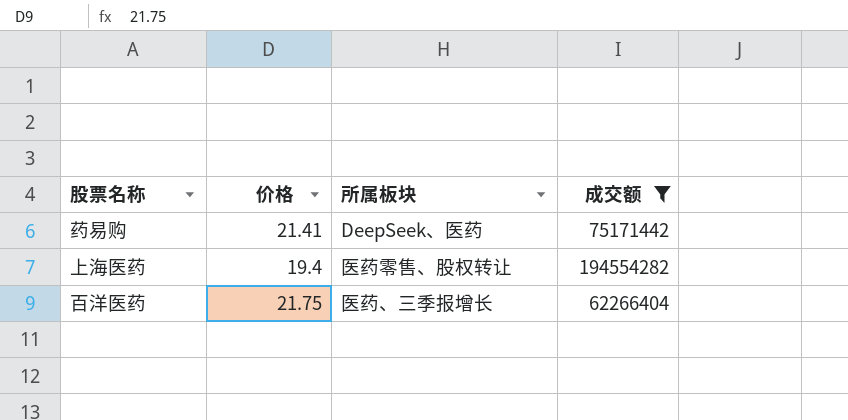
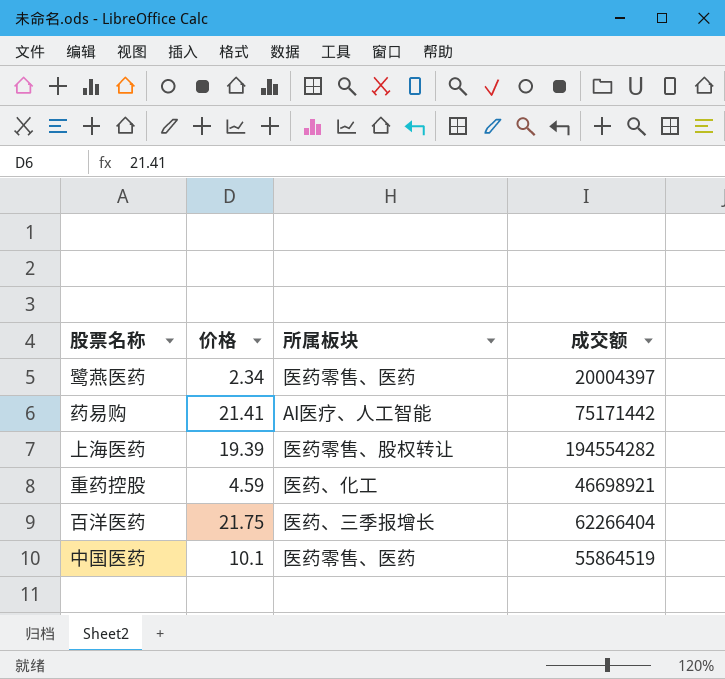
filter: 成交额 >= 62266404 -> none
药易购 | 所属板块: DeepSeek、医药 -> AI医疗、人工智能
上海医药 | 价格: 19.4 -> 19.39

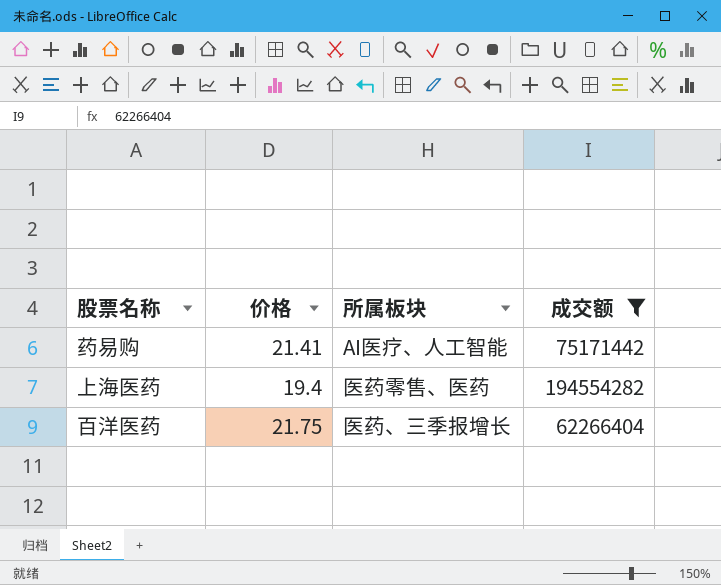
filter: none -> 成交额 >= 62266404
上海医药 | 价格: 19.39 -> 19.4
上海医药 | 所属板块: 医药零售、股权转让 -> 医药零售、医药

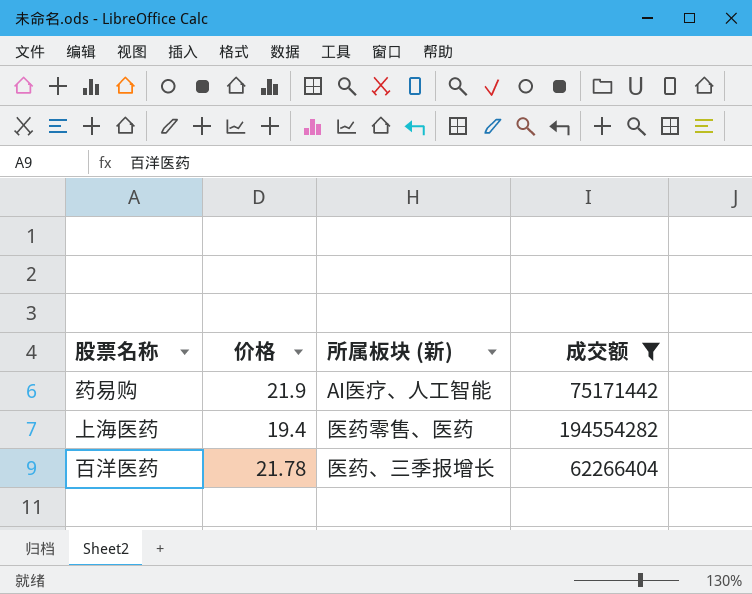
column name: 所属板块 -> 所属板块 (新)
药易购 | 价格: 21.41 -> 21.9
百洋医药 | 价格: 21.75 -> 21.78

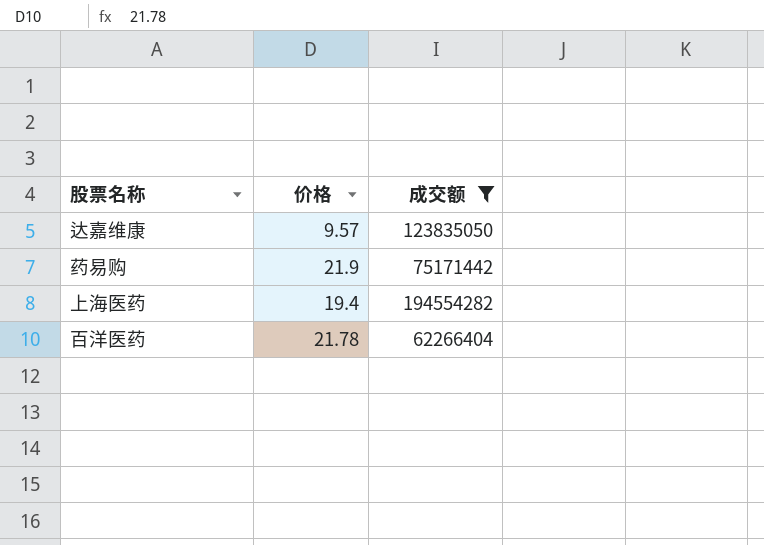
column 所属板块 (新) | position: 3 -> none
row 达嘉维康: none -> 9.57 | 123835050

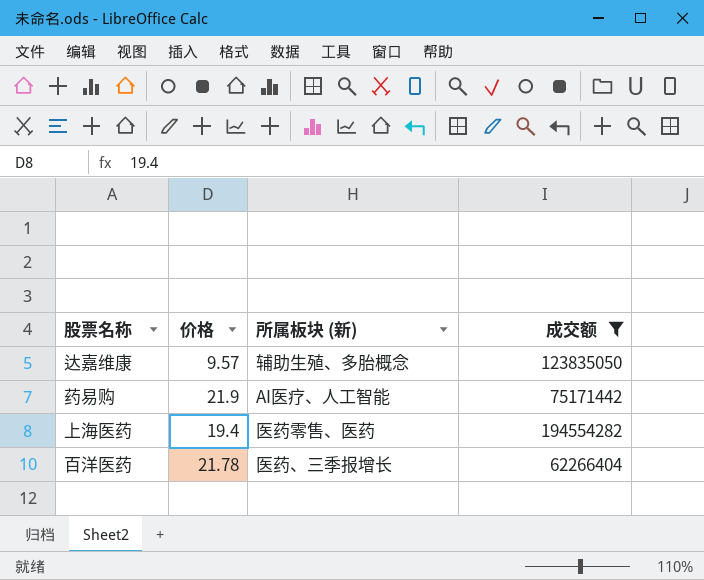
column 所属板块 (新) | position: none -> 3

